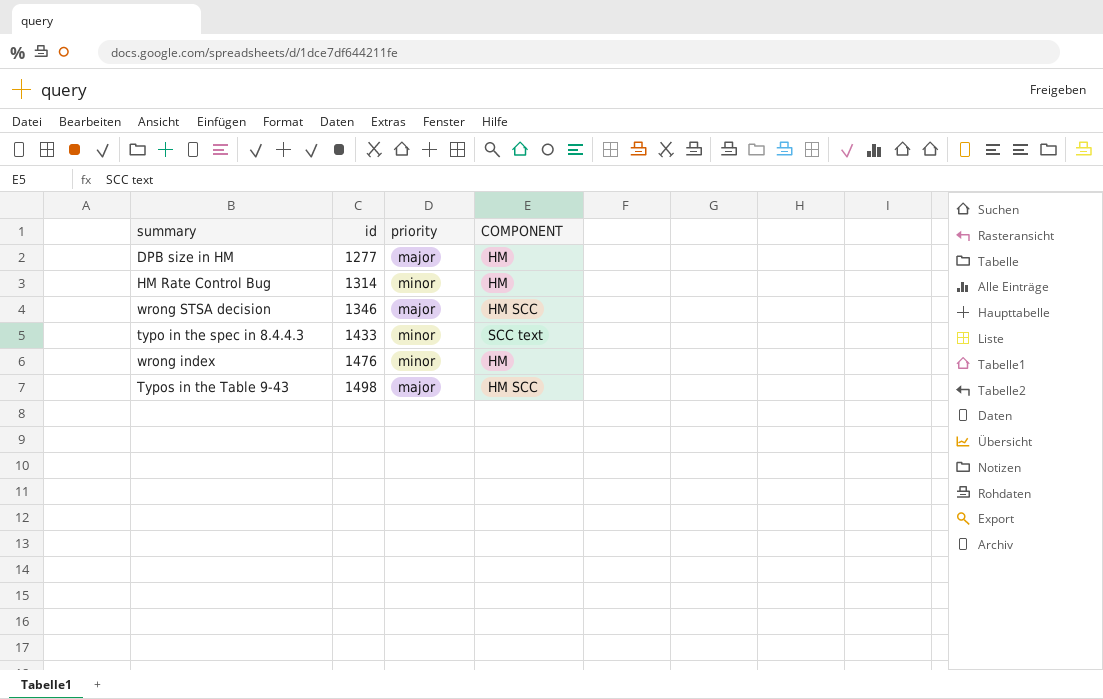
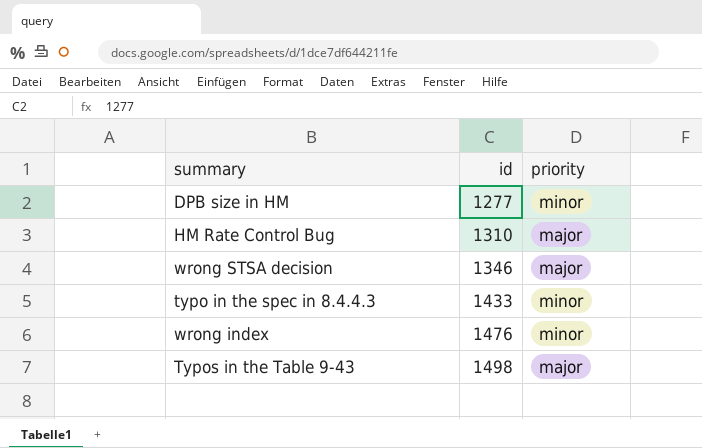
column COMPONENT | position: 4 -> none
DPB size in HM | priority: major -> minor
HM Rate Control Bug | id: 1314 -> 1310
HM Rate Control Bug | priority: minor -> major

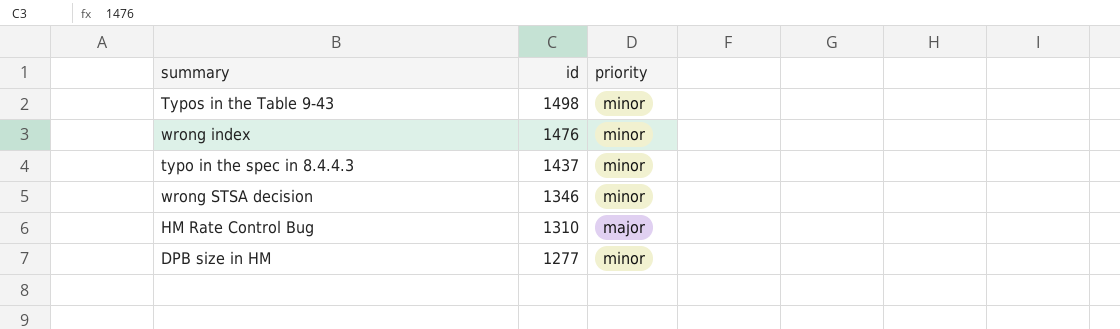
row order: id ascending -> id descending
Typos in the Table 9-43 | priority: major -> minor
typo in the spec in 8.4.4.3 | id: 1433 -> 1437
wrong STSA decision | priority: major -> minor

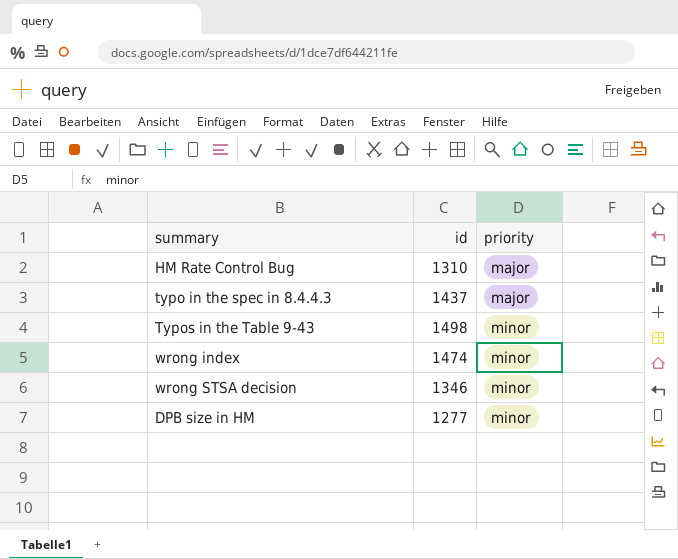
row order: id descending -> priority ascending
typo in the spec in 8.4.4.3 | priority: minor -> major
wrong index | id: 1476 -> 1474

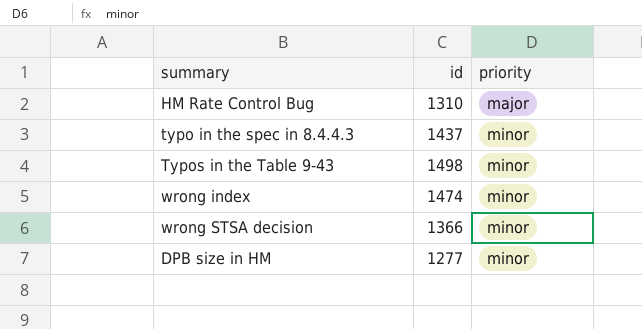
typo in the spec in 8.4.4.3 | priority: major -> minor
wrong STSA decision | id: 1346 -> 1366

